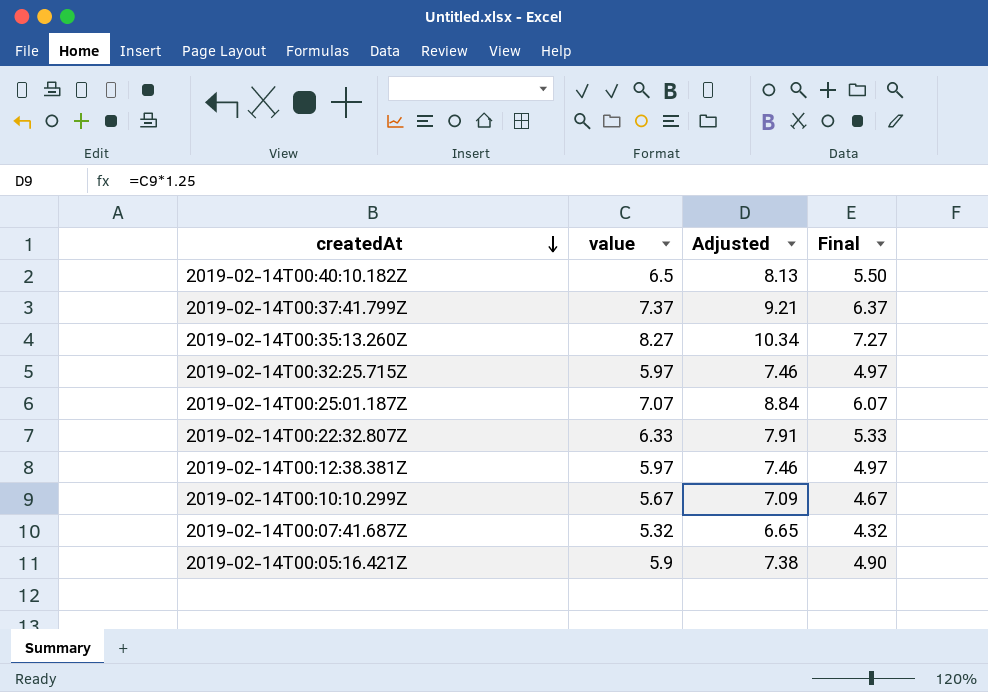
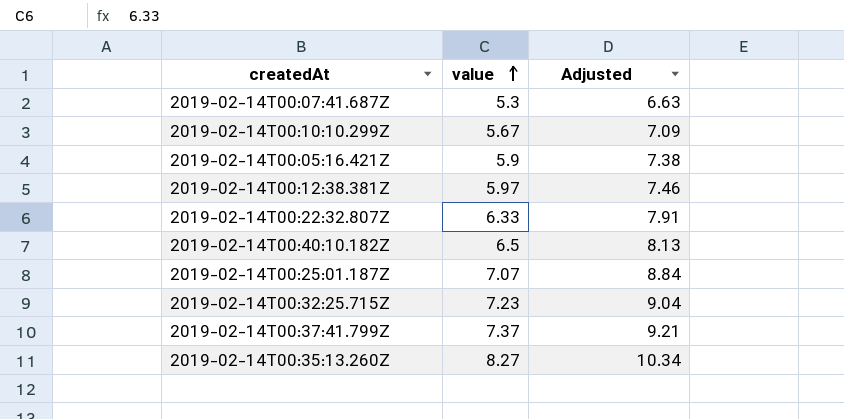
row order: createdAt descending -> value ascending
column Final | formula: [value] - 1 -> none
2019-02-14T00:07:41.687Z | value: 5.32 -> 5.3
2019-02-14T00:07:41.687Z | Adjusted: 6.65 -> 6.63
2019-02-14T00:32:25.715Z | value: 5.97 -> 7.23
2019-02-14T00:32:25.715Z | Adjusted: 7.46 -> 9.04

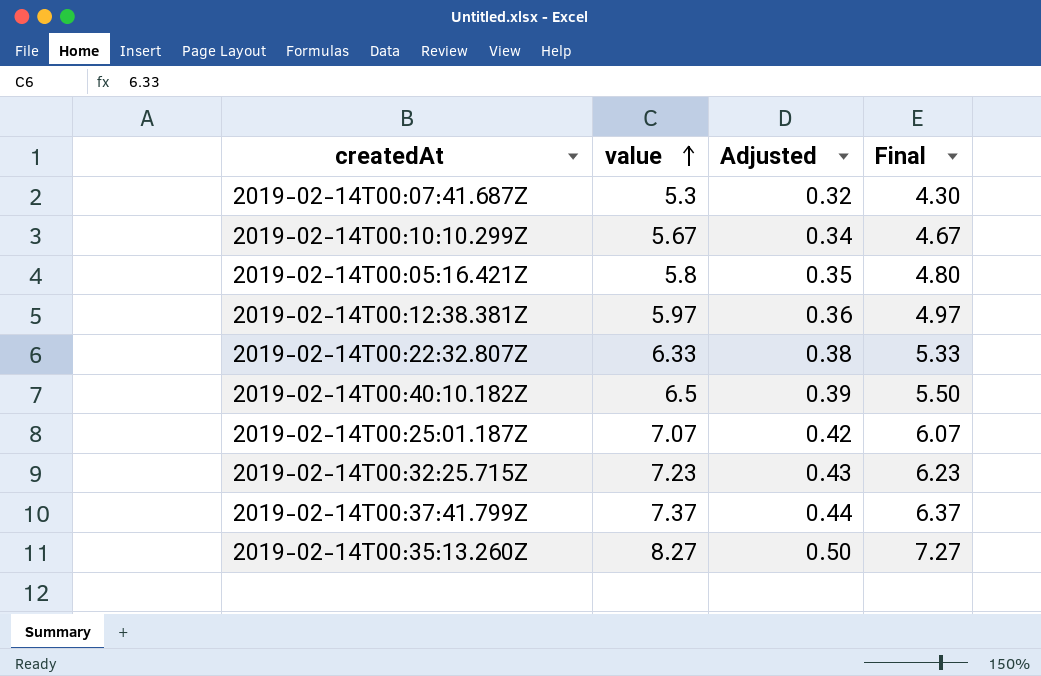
column Adjusted | formula: [value] * 1.25 -> [value] * 0.06
column Final | formula: none -> [value] - 1
2019-02-14T00:05:16.421Z | value: 5.9 -> 5.8

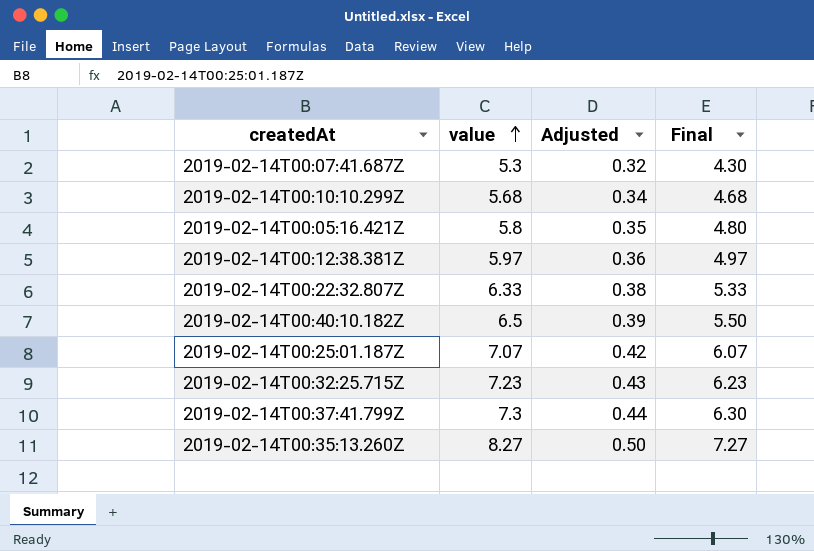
2019-02-14T00:10:10.299Z | value: 5.67 -> 5.68
2019-02-14T00:10:10.299Z | Final: 4.67 -> 4.68
2019-02-14T00:37:41.799Z | value: 7.37 -> 7.3
2019-02-14T00:37:41.799Z | Final: 6.37 -> 6.30

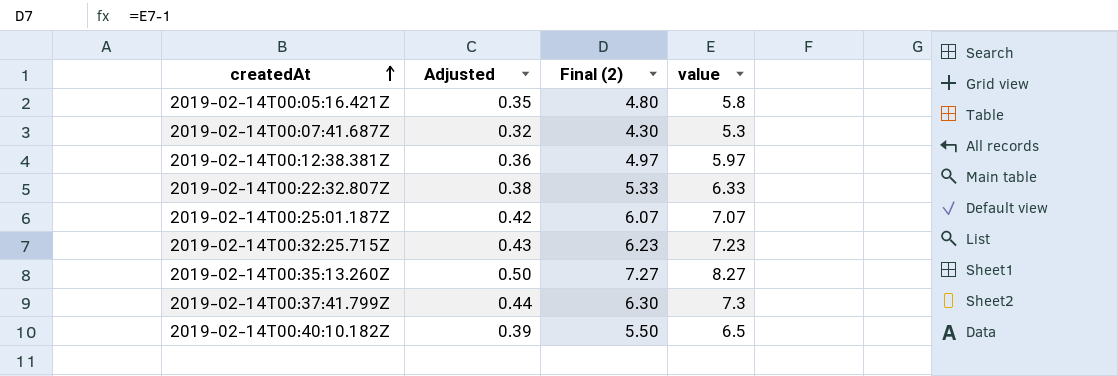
row order: value ascending -> createdAt ascending
column name: Final -> Final (2)
column value | position: 2 -> 4
row 2019-02-14T00:10:10.299Z: 5.68 | 0.34 | 4.68 -> none

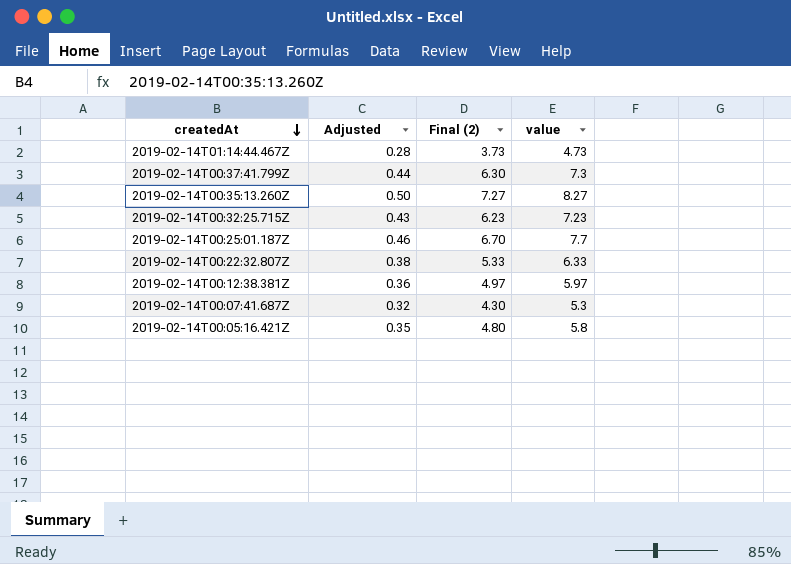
row order: createdAt ascending -> createdAt descending
row 2019-02-14T00:40:10.182Z: 0.39 | 5.50 | 6.5 -> none
row 2019-02-14T01:14:44.467Z: none -> 0.28 | 3.73 | 4.73
2019-02-14T00:25:01.187Z | Adjusted: 0.42 -> 0.46
2019-02-14T00:25:01.187Z | Final (2): 6.07 -> 6.70
2019-02-14T00:25:01.187Z | value: 7.07 -> 7.7

